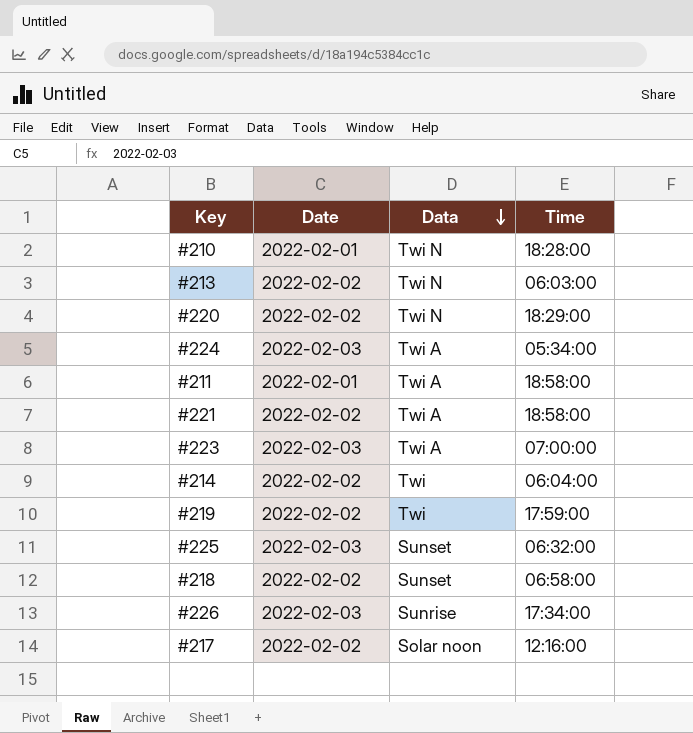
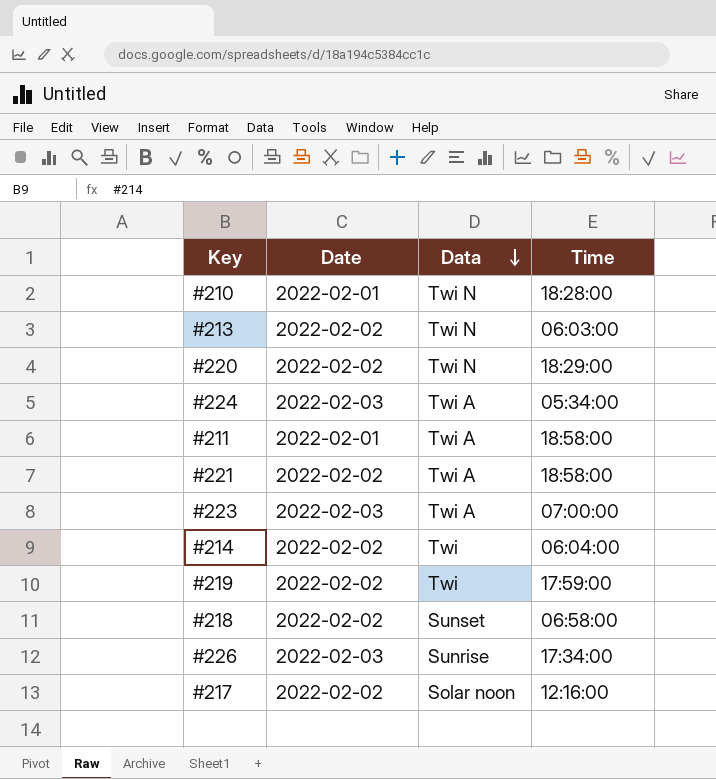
row #225: 2022-02-03 | Sunset | 06:32:00 -> none

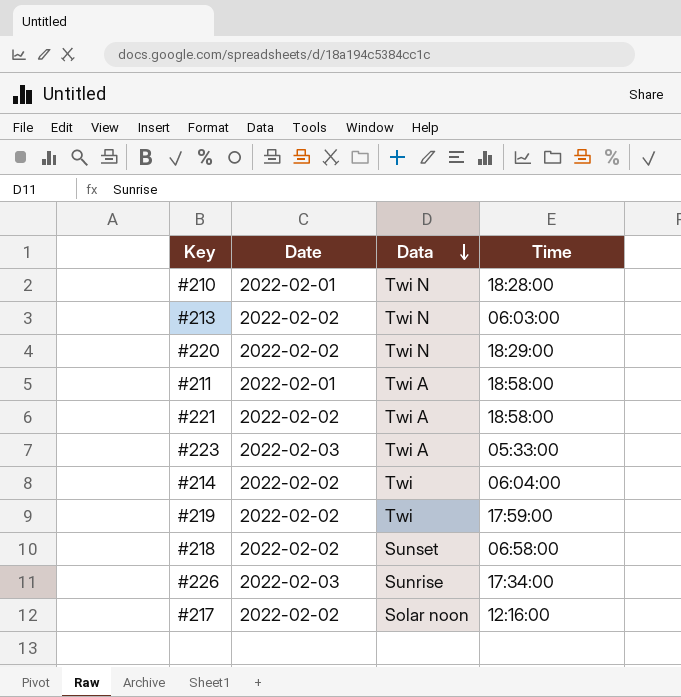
row #224: 2022-02-03 | Twi A | 05:34:00 -> none
#223 | Time: 07:00:00 -> 05:33:00

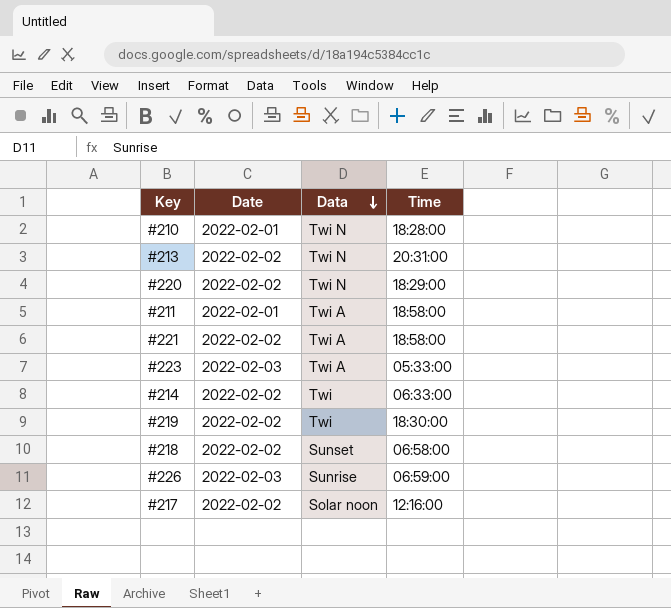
#213 | Time: 06:03:00 -> 20:31:00
#214 | Time: 06:04:00 -> 06:33:00
#219 | Time: 17:59:00 -> 18:30:00
#226 | Time: 17:34:00 -> 06:59:00

